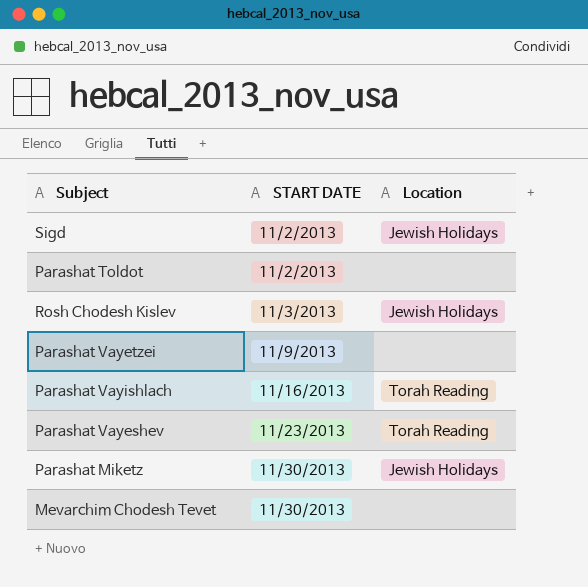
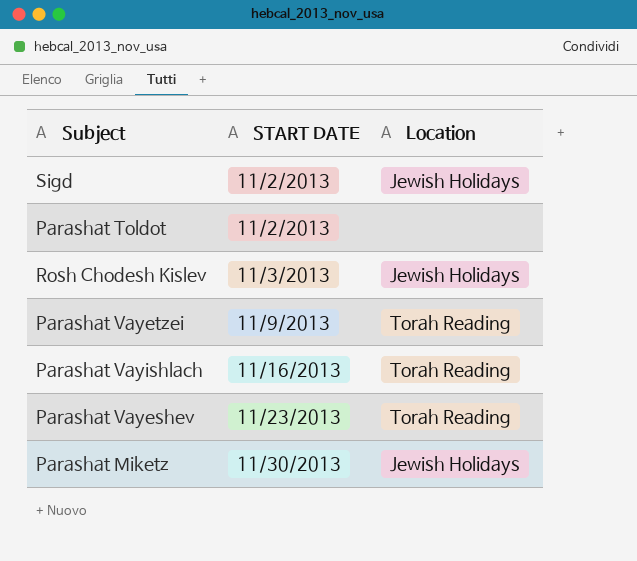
row Mevarchim Chodesh Tevet: 11/30/2013 | none -> none
Parashat Vayetzei | Location: none -> Torah Reading

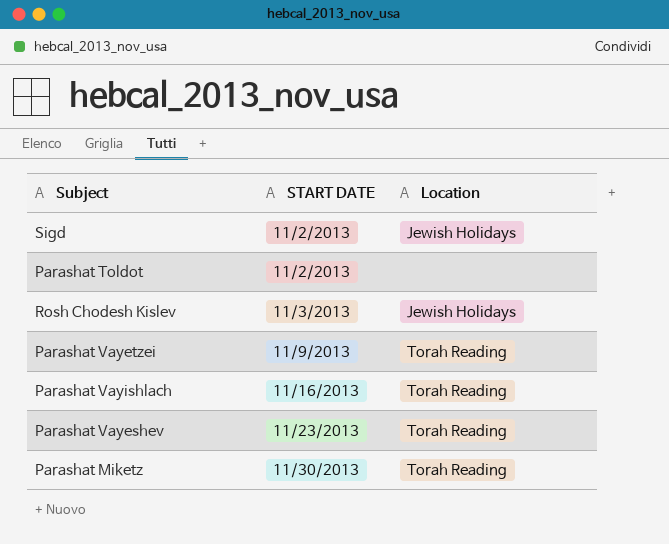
Parashat Miketz | Location: Jewish Holidays -> Torah Reading

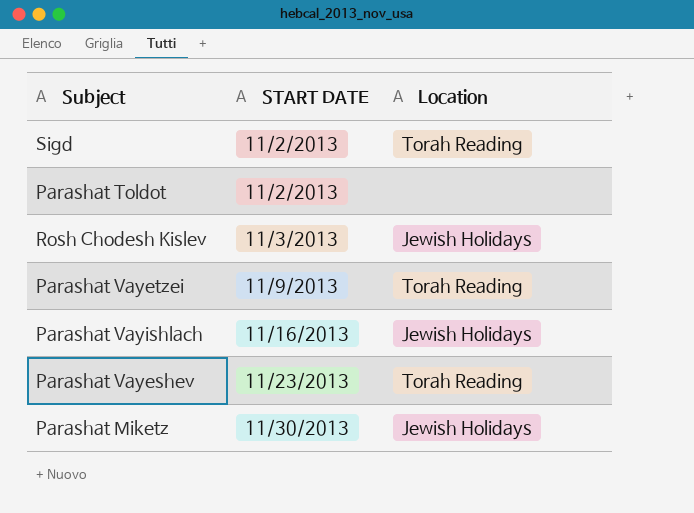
Sigd | Location: Jewish Holidays -> Torah Reading
Parashat Vayishlach | Location: Torah Reading -> Jewish Holidays
Parashat Miketz | Location: Torah Reading -> Jewish Holidays

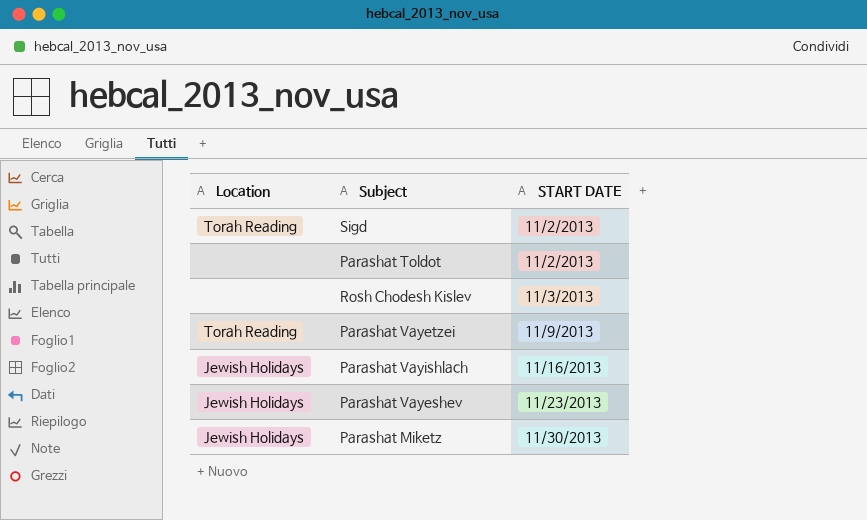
column Location | position: 3 -> 1
Rosh Chodesh Kislev | Location: Jewish Holidays -> none
Parashat Vayeshev | Location: Torah Reading -> Jewish Holidays

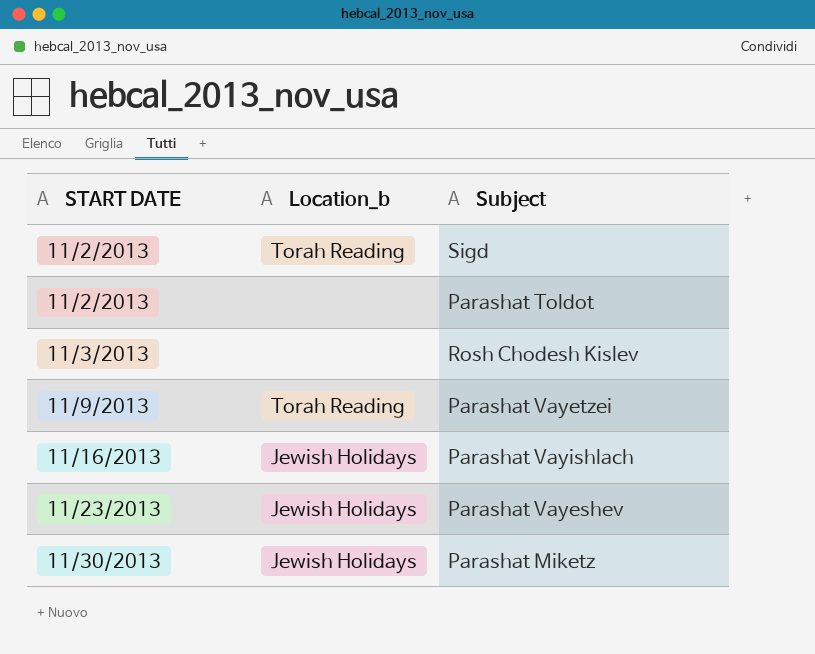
column START DATE | position: 3 -> 1
column name: Location -> Location_b

